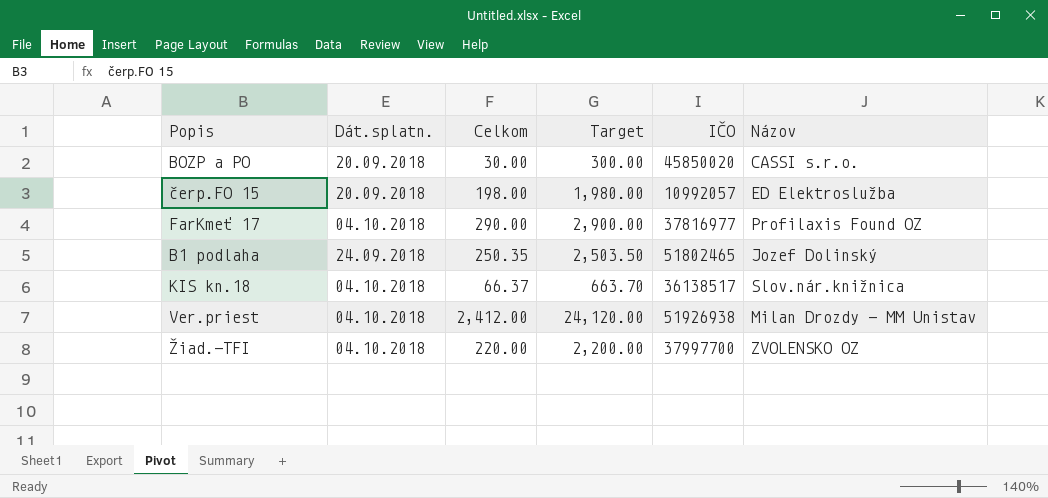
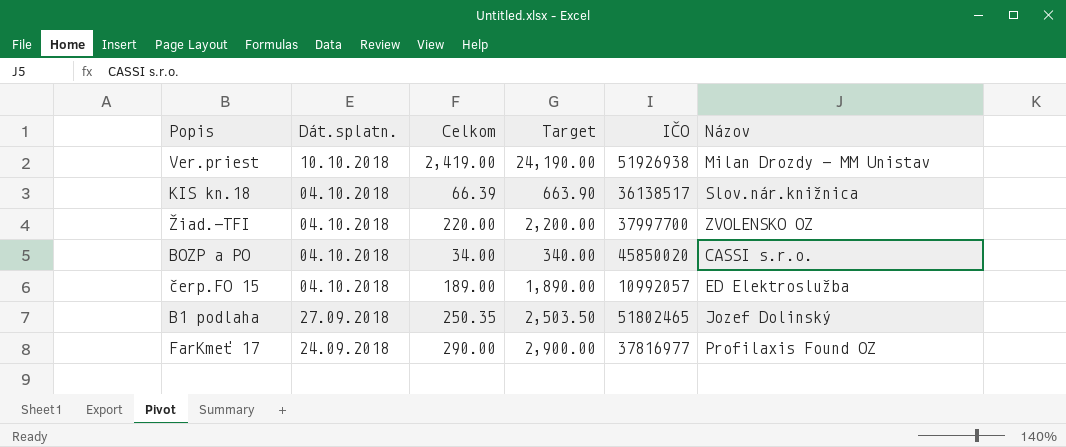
row order: none -> Dát.splatn. descending
Ver.priest | Dát.splatn.: 04.10.2018 -> 10.10.2018
Ver.priest | Celkom: 2,412.00 -> 2,419.00
Ver.priest | Target: 24,120.00 -> 24,190.00
KIS kn.18 | Celkom: 66.37 -> 66.39
KIS kn.18 | Target: 663.70 -> 663.90
BOZP a PO | Dát.splatn.: 20.09.2018 -> 04.10.2018
BOZP a PO | Celkom: 30.00 -> 34.00
BOZP a PO | Target: 300.00 -> 340.00
čerp.FO 15 | Dát.splatn.: 20.09.2018 -> 04.10.2018
čerp.FO 15 | Celkom: 198.00 -> 189.00
čerp.FO 15 | Target: 1,980.00 -> 1,890.00
B1 podlaha | Dát.splatn.: 24.09.2018 -> 27.09.2018
FarKmeť 17 | Dát.splatn.: 04.10.2018 -> 24.09.2018

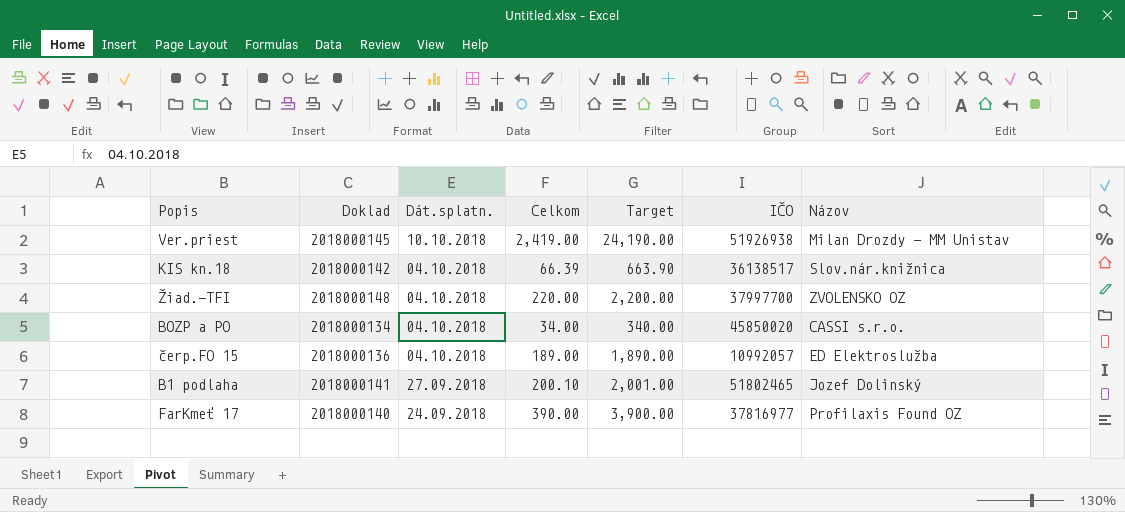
column Doklad | position: none -> 2
B1 podlaha | Celkom: 250.35 -> 200.10
B1 podlaha | Target: 2,503.50 -> 2,001.00
FarKmeť 17 | Celkom: 290.00 -> 390.00
FarKmeť 17 | Target: 2,900.00 -> 3,900.00

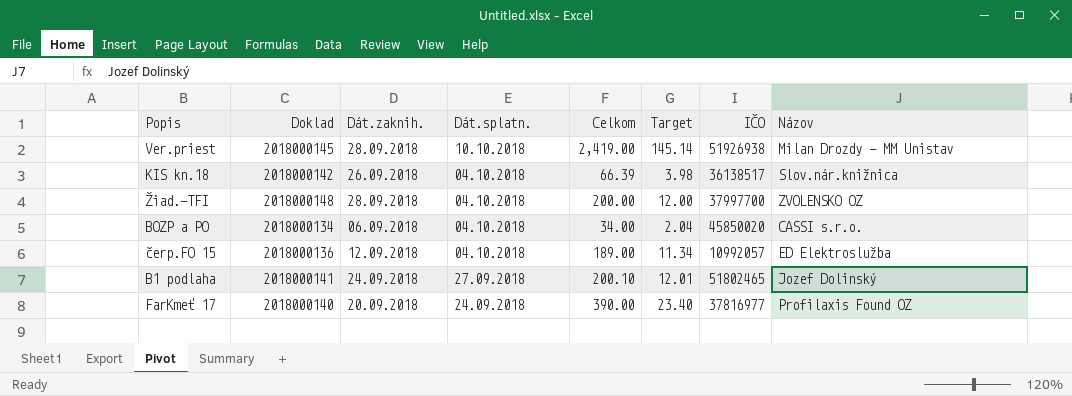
column Dát.zaknih. | position: none -> 3
column Target | formula: [Celkom] * 10 -> [Celkom] * 0.06
Žiad.-TFI | Celkom: 220.00 -> 200.00

